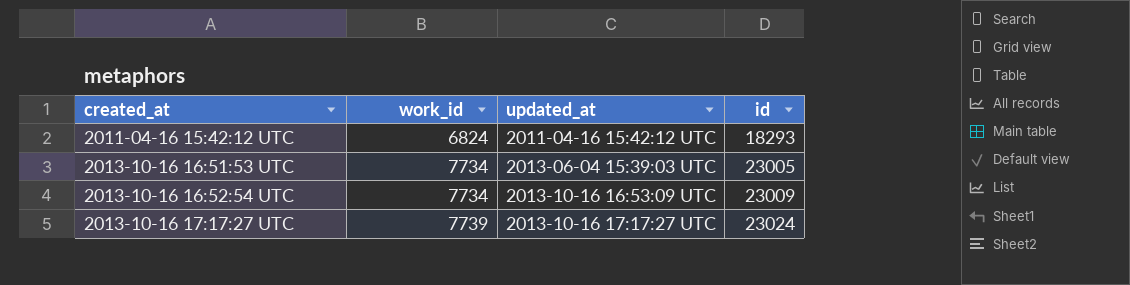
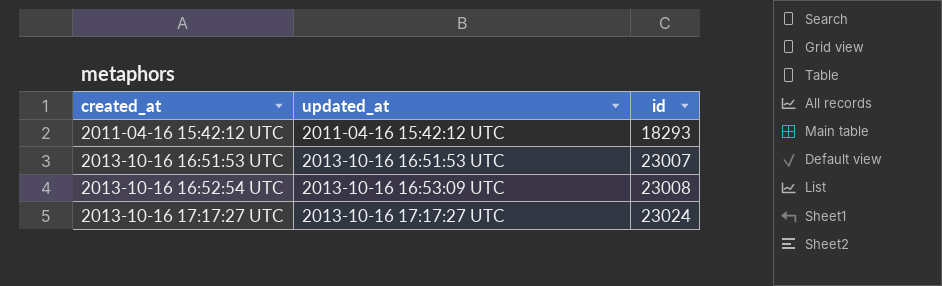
column work_id | position: 2 -> none
2013-10-16 16:51:53 UTC | updated_at: 2013-06-04 15:39:03 UTC -> 2013-10-16 16:51:53 UTC
2013-10-16 16:51:53 UTC | id: 23005 -> 23007
2013-10-16 16:52:54 UTC | id: 23009 -> 23008

